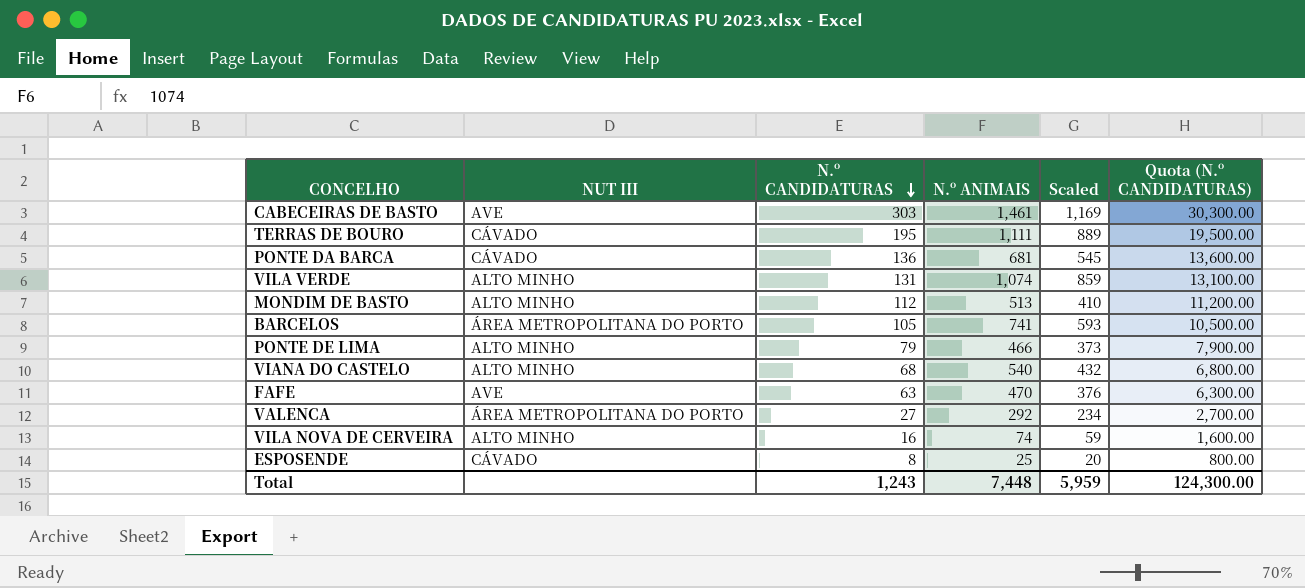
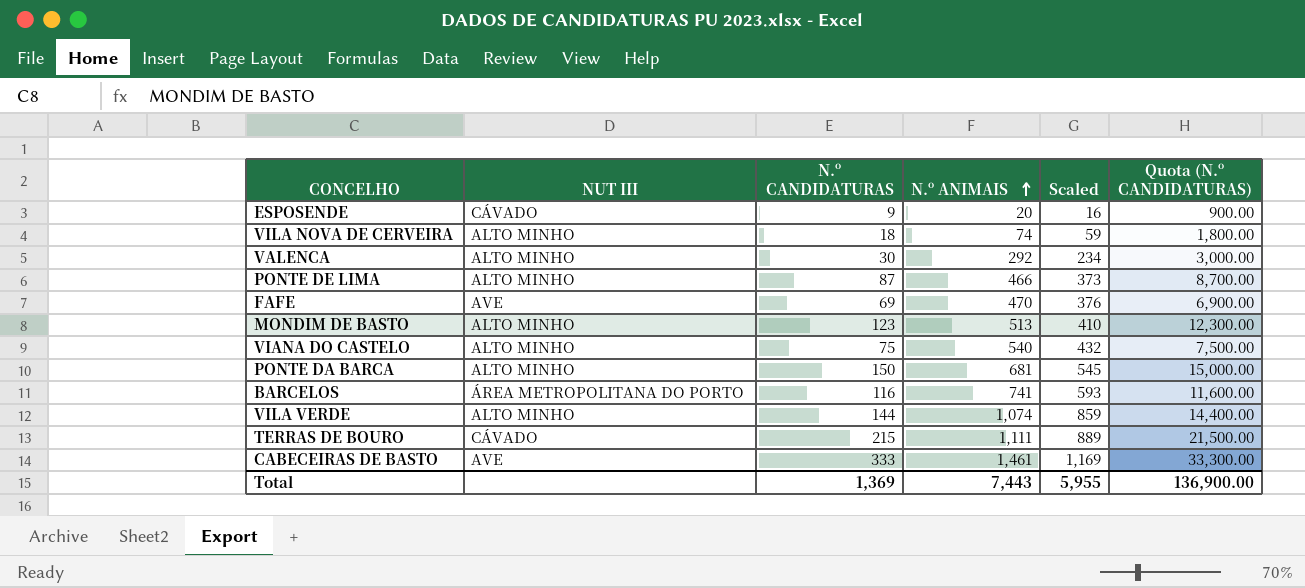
row order: N.º CANDIDATURAS descending -> N.º ANIMAIS ascending
ESPOSENDE | N.º CANDIDATURAS: 8 -> 9
ESPOSENDE | N.º ANIMAIS: 25 -> 20
ESPOSENDE | Scaled: 20 -> 16
ESPOSENDE | Quota (N.º CANDIDATURAS): 800.00 -> 900.00
VILA NOVA DE CERVEIRA | N.º CANDIDATURAS: 16 -> 18
VILA NOVA DE CERVEIRA | Quota (N.º CANDIDATURAS): 1,600.00 -> 1,800.00
VALENCA | NUT III: ÁREA METROPOLITANA DO PORTO -> ALTO MINHO
VALENCA | N.º CANDIDATURAS: 27 -> 30
VALENCA | Quota (N.º CANDIDATURAS): 2,700.00 -> 3,000.00
PONTE DE LIMA | N.º CANDIDATURAS: 79 -> 87
PONTE DE LIMA | Quota (N.º CANDIDATURAS): 7,900.00 -> 8,700.00
FAFE | N.º CANDIDATURAS: 63 -> 69
FAFE | Quota (N.º CANDIDATURAS): 6,300.00 -> 6,900.00
MONDIM DE BASTO | N.º CANDIDATURAS: 112 -> 123
MONDIM DE BASTO | Quota (N.º CANDIDATURAS): 11,200.00 -> 12,300.00
VIANA DO CASTELO | N.º CANDIDATURAS: 68 -> 75
VIANA DO CASTELO | Quota (N.º CANDIDATURAS): 6,800.00 -> 7,500.00
PONTE DA BARCA | NUT III: CÁVADO -> ALTO MINHO
PONTE DA BARCA | N.º CANDIDATURAS: 136 -> 150
PONTE DA BARCA | Quota (N.º CANDIDATURAS): 13,600.00 -> 15,000.00
BARCELOS | N.º CANDIDATURAS: 105 -> 116
BARCELOS | Quota (N.º CANDIDATURAS): 10,500.00 -> 11,600.00
VILA VERDE | N.º CANDIDATURAS: 131 -> 144
VILA VERDE | Quota (N.º CANDIDATURAS): 13,100.00 -> 14,400.00
TERRAS DE BOURO | N.º CANDIDATURAS: 195 -> 215
TERRAS DE BOURO | Quota (N.º CANDIDATURAS): 19,500.00 -> 21,500.00
CABECEIRAS DE BASTO | N.º CANDIDATURAS: 303 -> 333
CABECEIRAS DE BASTO | Quota (N.º CANDIDATURAS): 30,300.00 -> 33,300.00
Total | N.º CANDIDATURAS: 1,243 -> 1,369
Total | N.º ANIMAIS: 7,448 -> 7,443
Total | Scaled: 5,959 -> 5,955
Total | Quota (N.º CANDIDATURAS): 124,300.00 -> 136,900.00

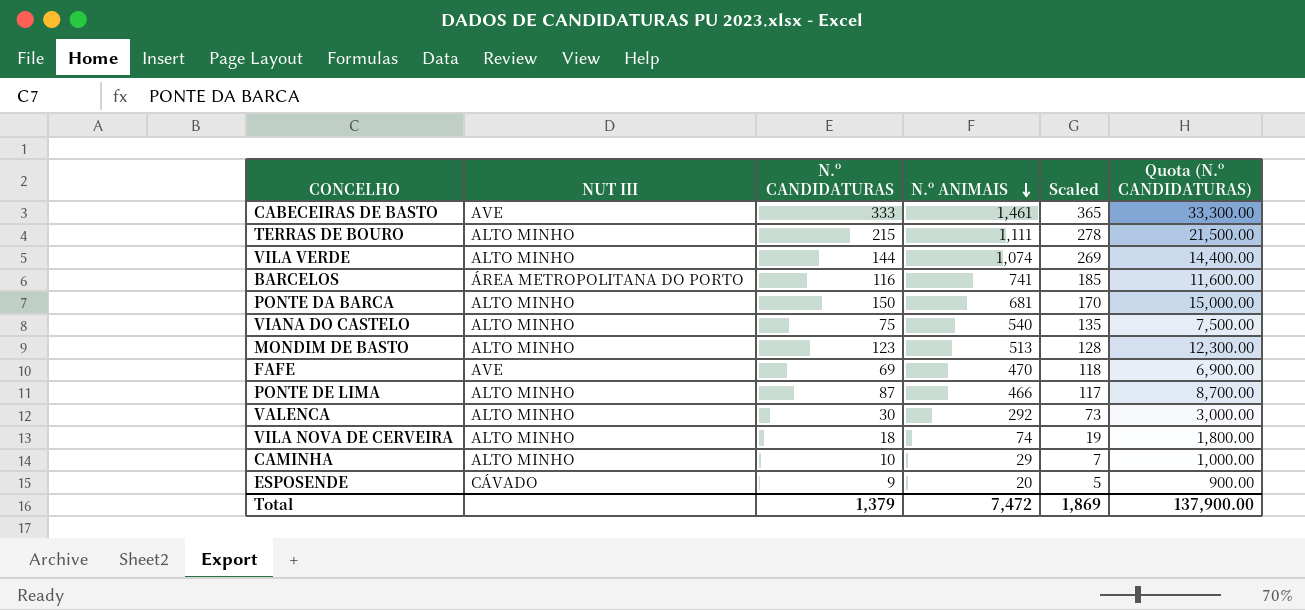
row order: N.º ANIMAIS ascending -> N.º ANIMAIS descending
column Scaled | formula: [N.º ANIMAIS] * 0.8 -> [N.º ANIMAIS] * 0.25
TERRAS DE BOURO | NUT III: CÁVADO -> ALTO MINHO
row CAMINHA: none -> ALTO MINHO | 10 | 29 | 7 | 1,000.00
Total | N.º CANDIDATURAS: 1,369 -> 1,379
Total | N.º ANIMAIS: 7,443 -> 7,472
Total | Scaled: 5,955 -> 1,869
Total | Quota (N.º CANDIDATURAS): 136,900.00 -> 137,900.00

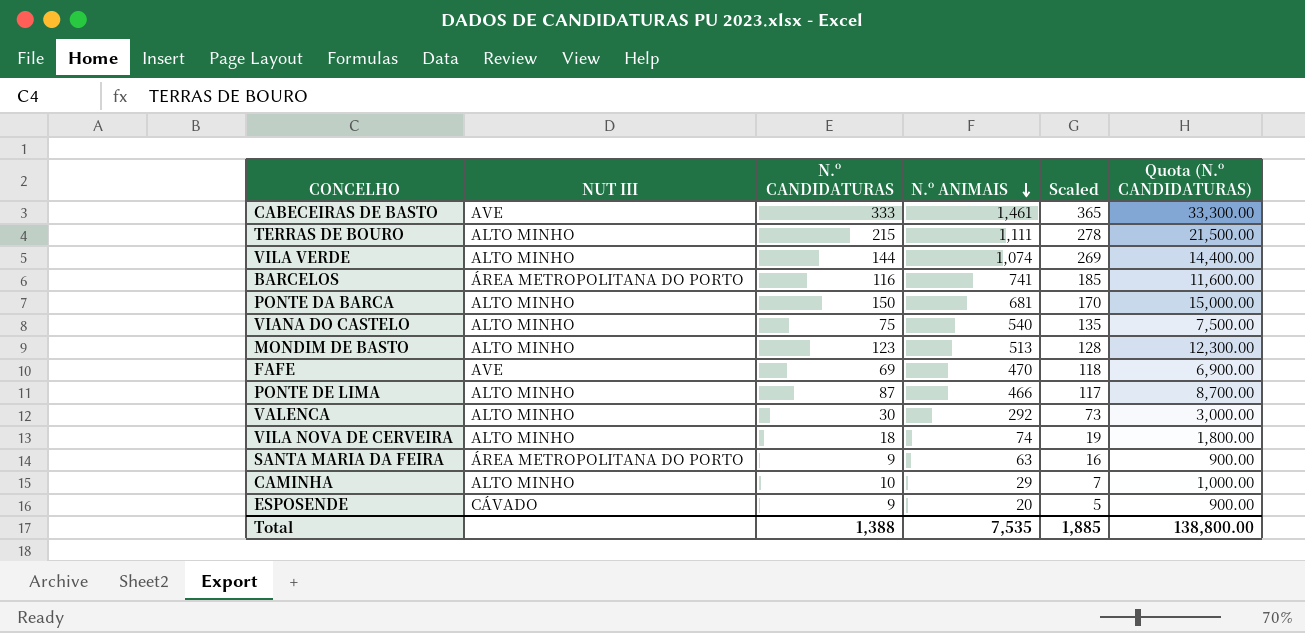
row SANTA MARIA DA FEIRA: none -> ÁREA METROPOLITANA DO PORTO | 9 | 63 | 16 | 900.00
Total | N.º CANDIDATURAS: 1,379 -> 1,388
Total | N.º ANIMAIS: 7,472 -> 7,535
Total | Scaled: 1,869 -> 1,885
Total | Quota (N.º CANDIDATURAS): 137,900.00 -> 138,800.00

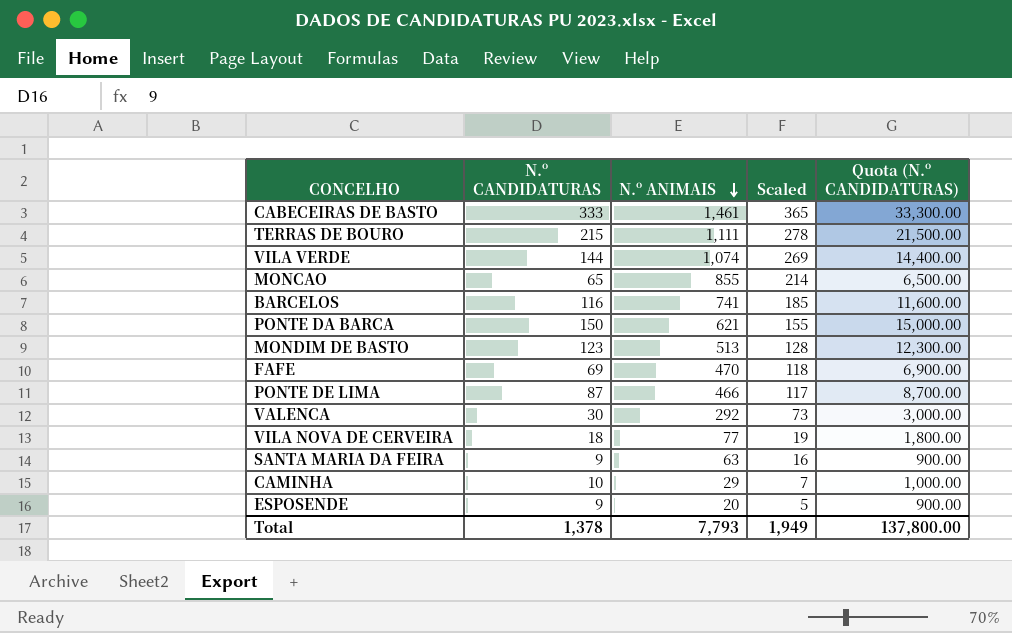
column NUT III | position: 2 -> none
row VIANA DO CASTELO: ALTO MINHO | 75 | 540 | 135 | 7,500.00 -> none
row MONCAO: none -> 65 | 855 | 214 | 6,500.00
PONTE DA BARCA | N.º ANIMAIS: 681 -> 621
PONTE DA BARCA | Scaled: 170 -> 155
VILA NOVA DE CERVEIRA | N.º ANIMAIS: 74 -> 77
Total | N.º CANDIDATURAS: 1,388 -> 1,378
Total | N.º ANIMAIS: 7,535 -> 7,793
Total | Scaled: 1,885 -> 1,949
Total | Quota (N.º CANDIDATURAS): 138,800.00 -> 137,800.00

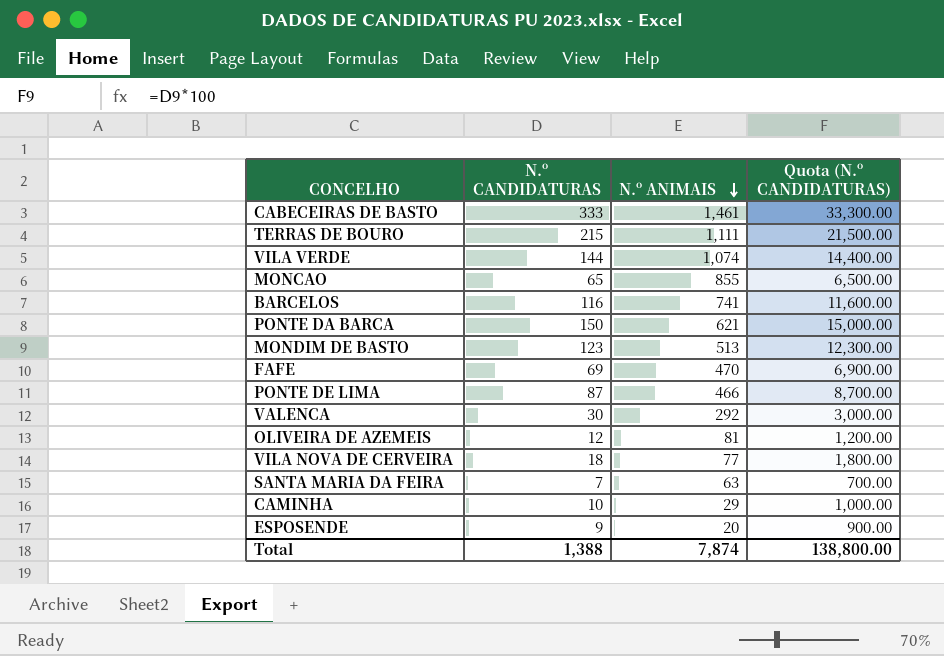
column Scaled | formula: [N.º ANIMAIS] * 0.25 -> none
row OLIVEIRA DE AZEMEIS: none -> 12 | 81 | 1,200.00
SANTA MARIA DA FEIRA | N.º CANDIDATURAS: 9 -> 7
SANTA MARIA DA FEIRA | Quota (N.º CANDIDATURAS): 900.00 -> 700.00
Total | N.º CANDIDATURAS: 1,378 -> 1,388
Total | N.º ANIMAIS: 7,793 -> 7,874
Total | Quota (N.º CANDIDATURAS): 137,800.00 -> 138,800.00

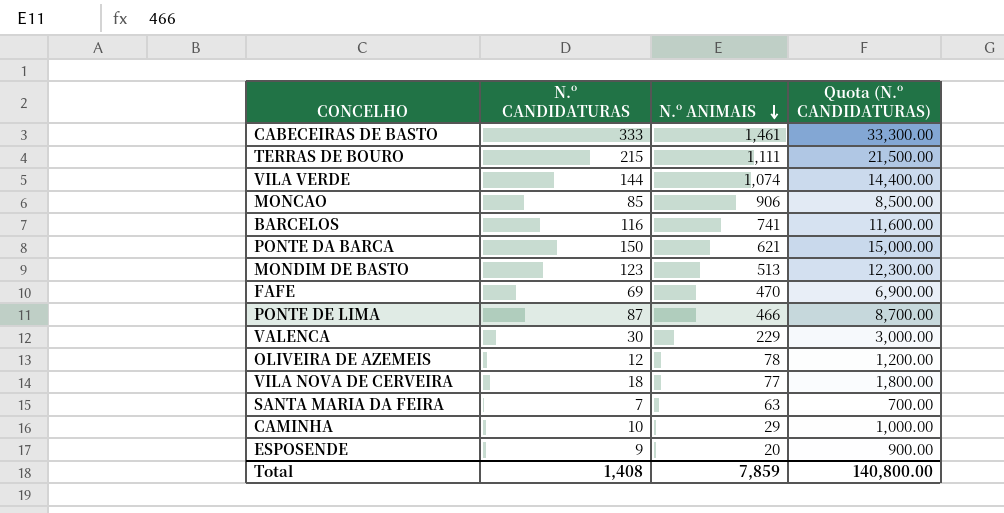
MONCAO | N.º CANDIDATURAS: 65 -> 85
MONCAO | N.º ANIMAIS: 855 -> 906
MONCAO | Quota (N.º CANDIDATURAS): 6,500.00 -> 8,500.00
VALENCA | N.º ANIMAIS: 292 -> 229
OLIVEIRA DE AZEMEIS | N.º ANIMAIS: 81 -> 78
Total | N.º CANDIDATURAS: 1,388 -> 1,408
Total | N.º ANIMAIS: 7,874 -> 7,859
Total | Quota (N.º CANDIDATURAS): 138,800.00 -> 140,800.00

